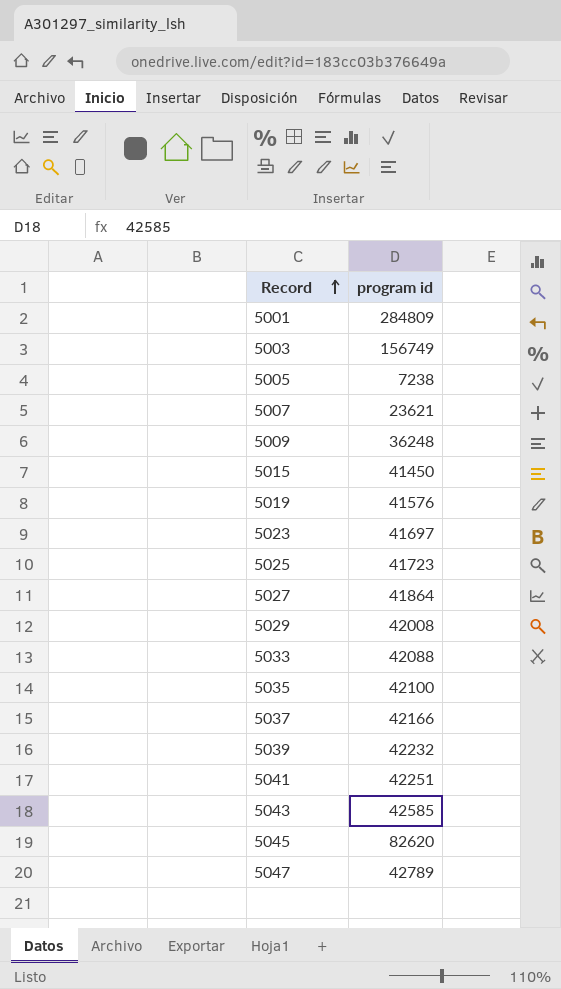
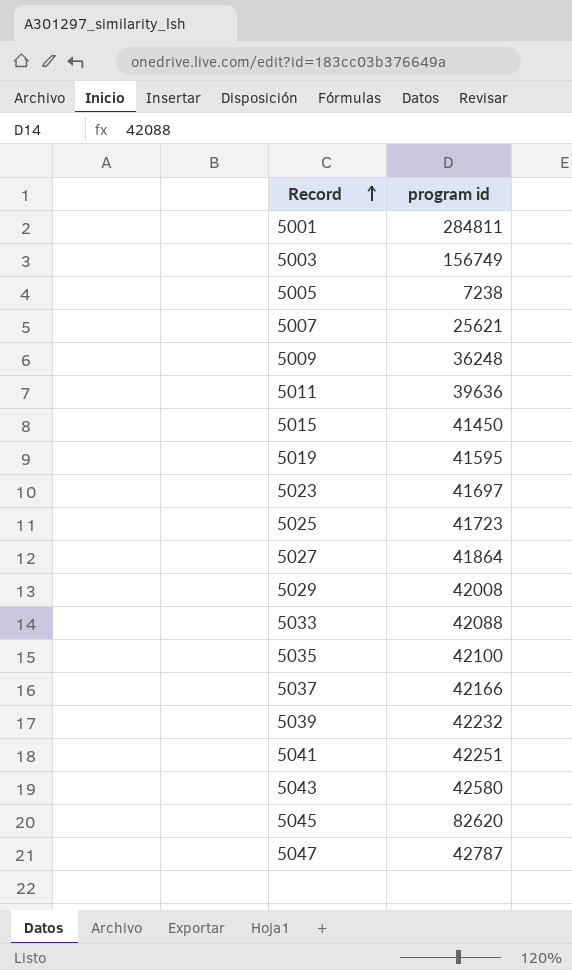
5001 | program id: 284809 -> 284811
5007 | program id: 23621 -> 25621
row 5011: none -> 39636
5019 | program id: 41576 -> 41595
5043 | program id: 42585 -> 42580
5047 | program id: 42789 -> 42787

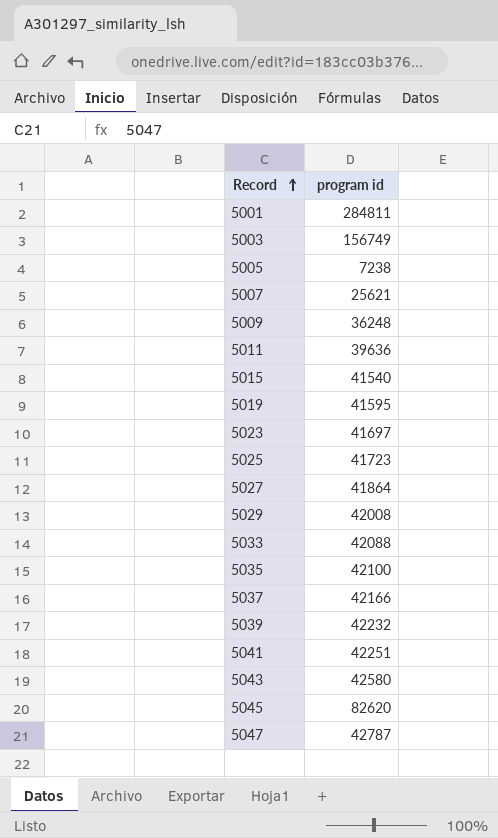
5015 | program id: 41450 -> 41540

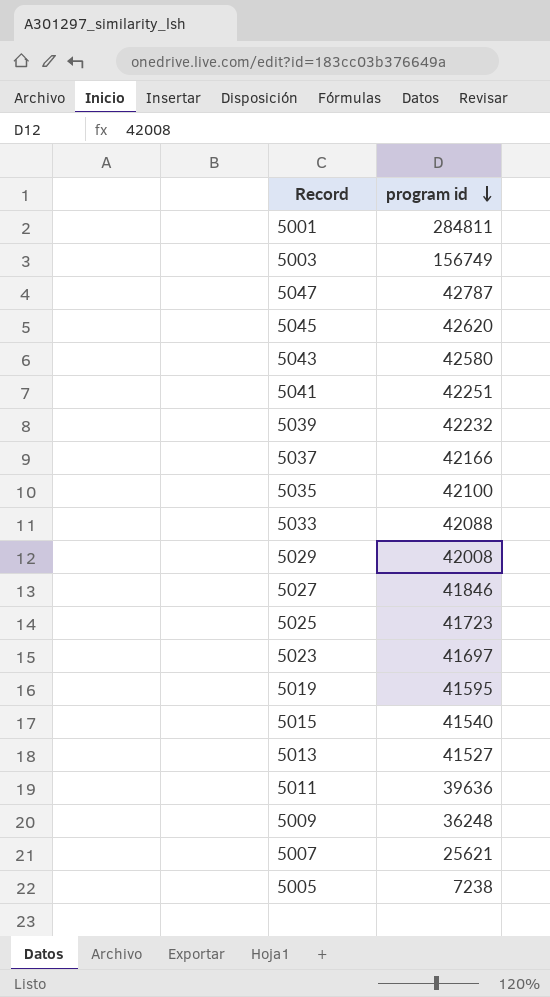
row order: Record ascending -> program id descending
5045 | program id: 82620 -> 42620
5027 | program id: 41864 -> 41846
row 5013: none -> 41527

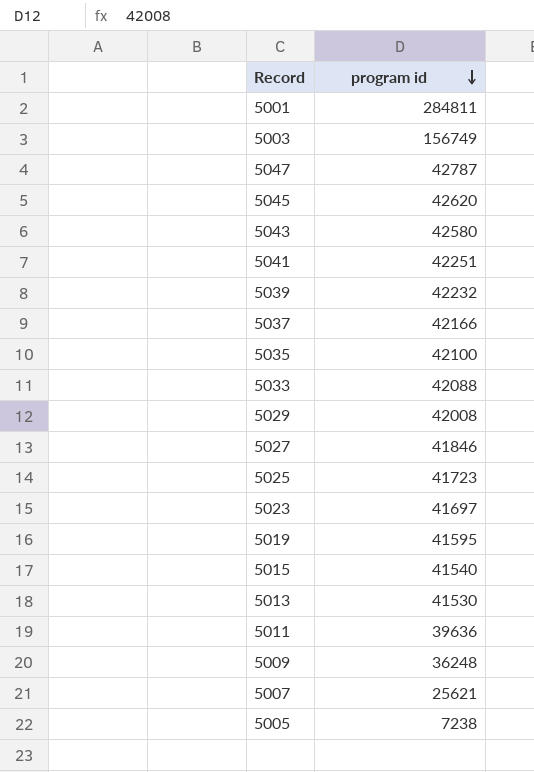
5013 | program id: 41527 -> 41530

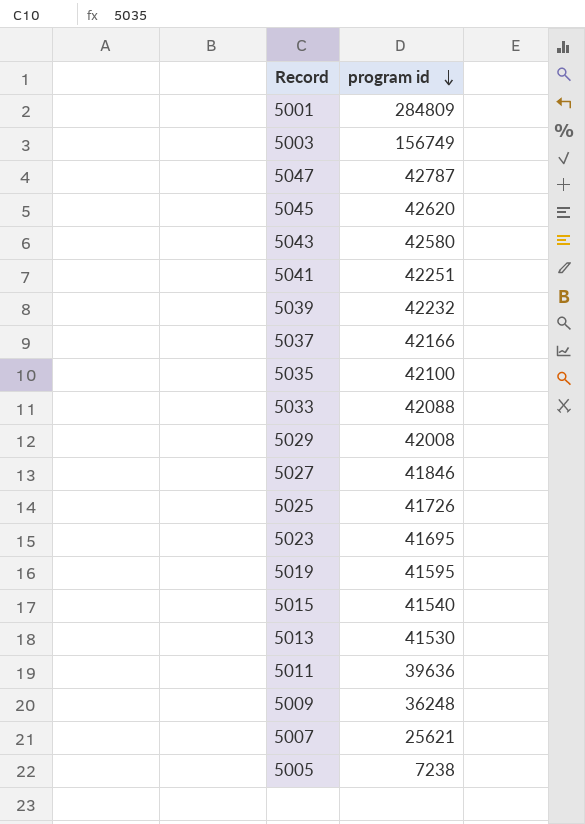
5001 | program id: 284811 -> 284809
5025 | program id: 41723 -> 41726
5023 | program id: 41697 -> 41695

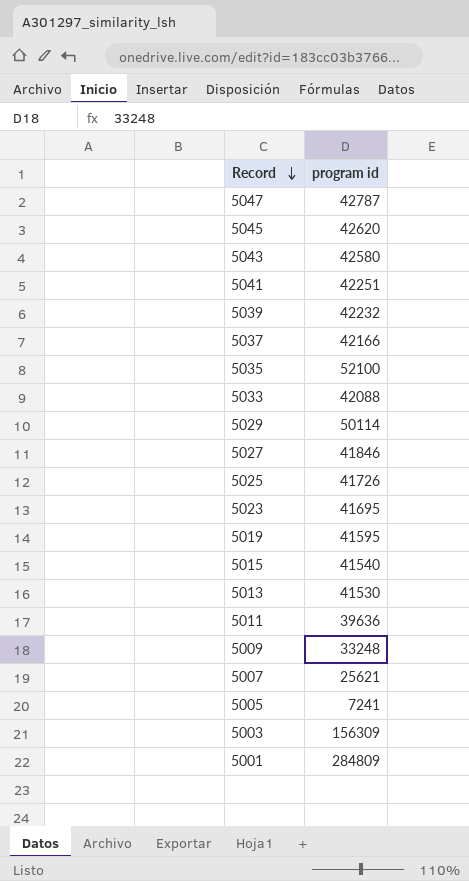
row order: program id descending -> Record descending
5035 | program id: 42100 -> 52100
5029 | program id: 42008 -> 50114
5009 | program id: 36248 -> 33248
5005 | program id: 7238 -> 7241
5003 | program id: 156749 -> 156309

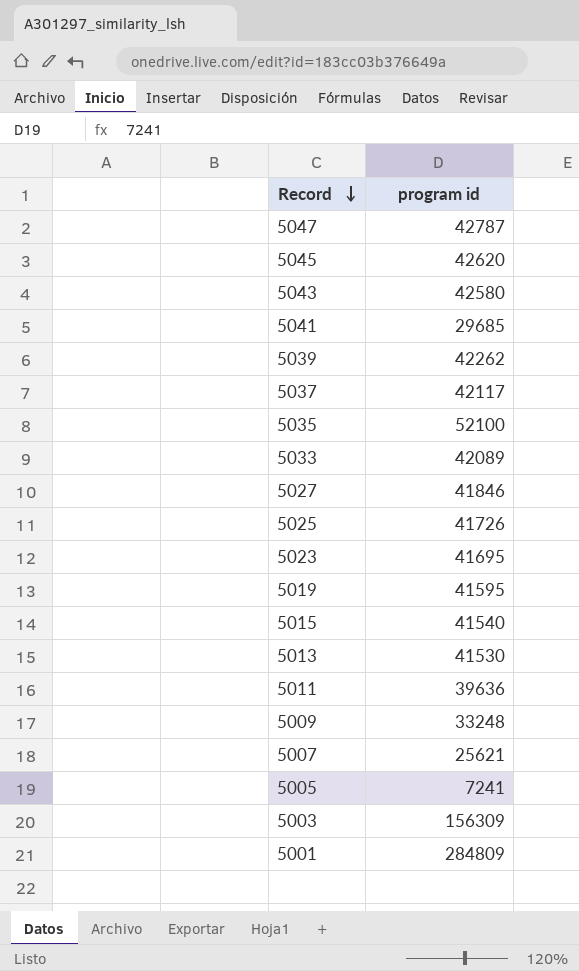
row 5029: 50114 -> none
5041 | program id: 42251 -> 29685
5039 | program id: 42232 -> 42262
5037 | program id: 42166 -> 42117
5033 | program id: 42088 -> 42089

